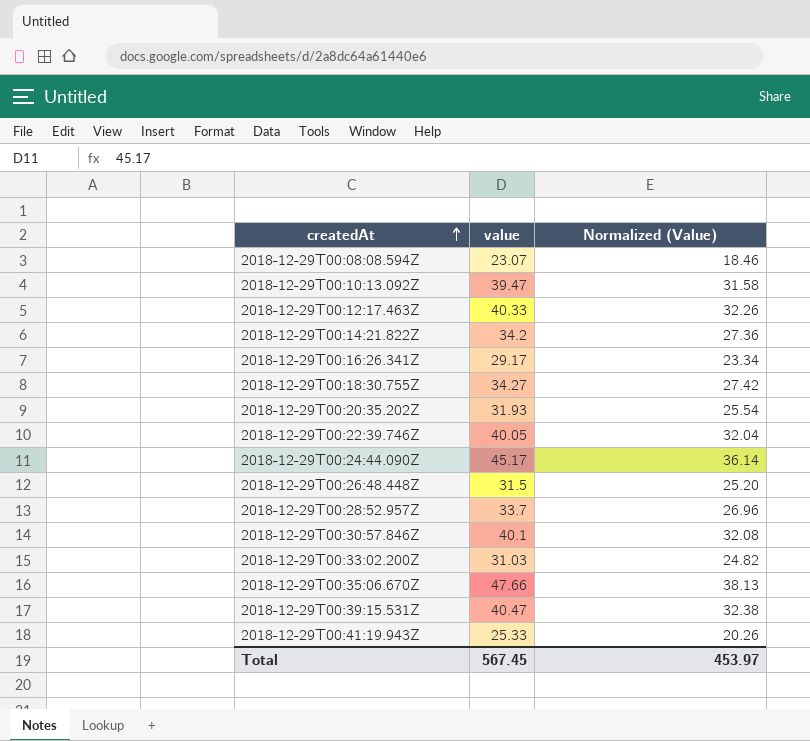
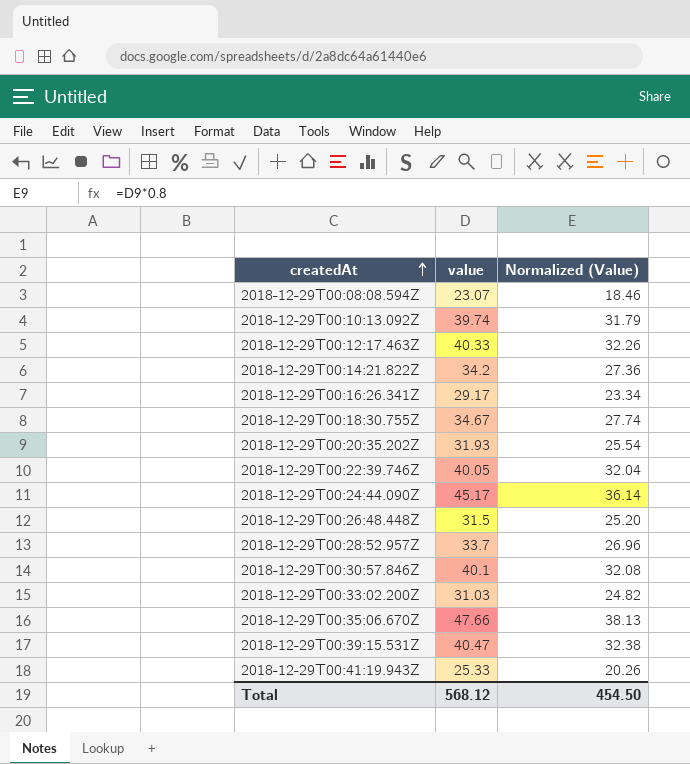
2018-12-29T00:10:13.092Z | value: 39.47 -> 39.74
2018-12-29T00:10:13.092Z | Normalized (Value): 31.58 -> 31.79
2018-12-29T00:18:30.755Z | value: 34.27 -> 34.67
2018-12-29T00:18:30.755Z | Normalized (Value): 27.42 -> 27.74
Total | value: 567.45 -> 568.12
Total | Normalized (Value): 453.97 -> 454.50

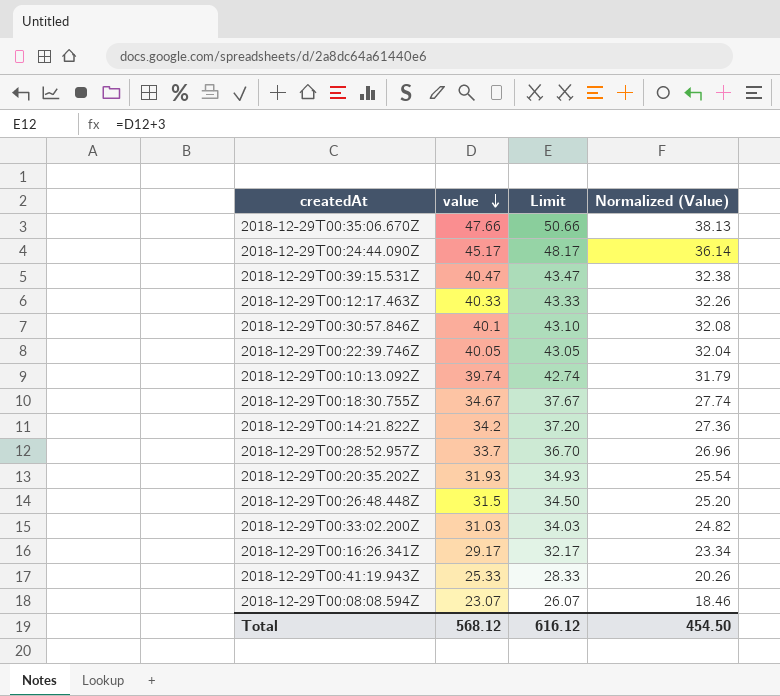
row order: createdAt ascending -> value descending
column Limit | formula: none -> [value] + 3

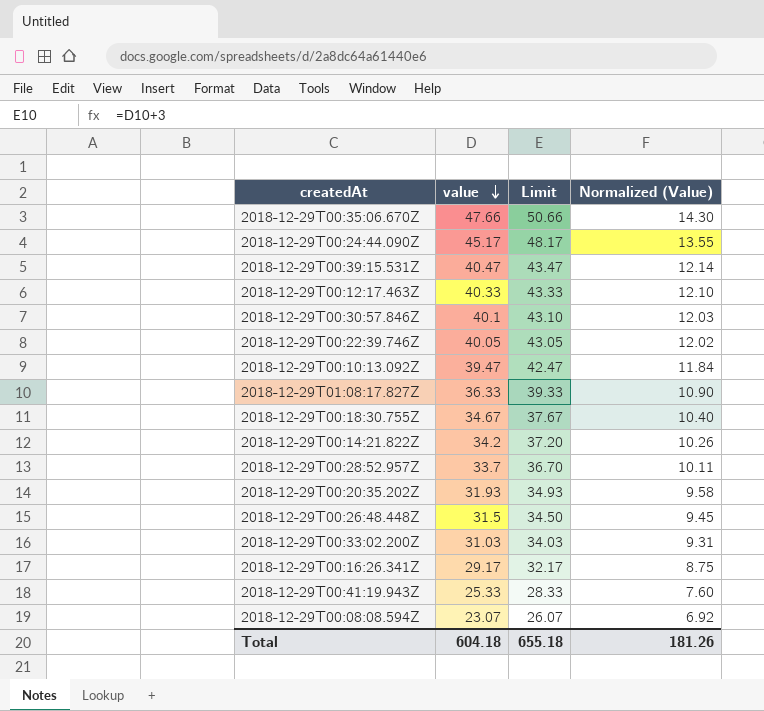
column Normalized (Value) | formula: [value] * 0.8 -> [value] * 0.3
2018-12-29T00:10:13.092Z | value: 39.74 -> 39.47
2018-12-29T00:10:13.092Z | Limit: 42.74 -> 42.47
row 2018-12-29T01:08:17.827Z: none -> 36.33 | 39.33 | 10.90
Total | value: 568.12 -> 604.18
Total | Limit: 616.12 -> 655.18
Total | Normalized (Value): 454.50 -> 181.26

